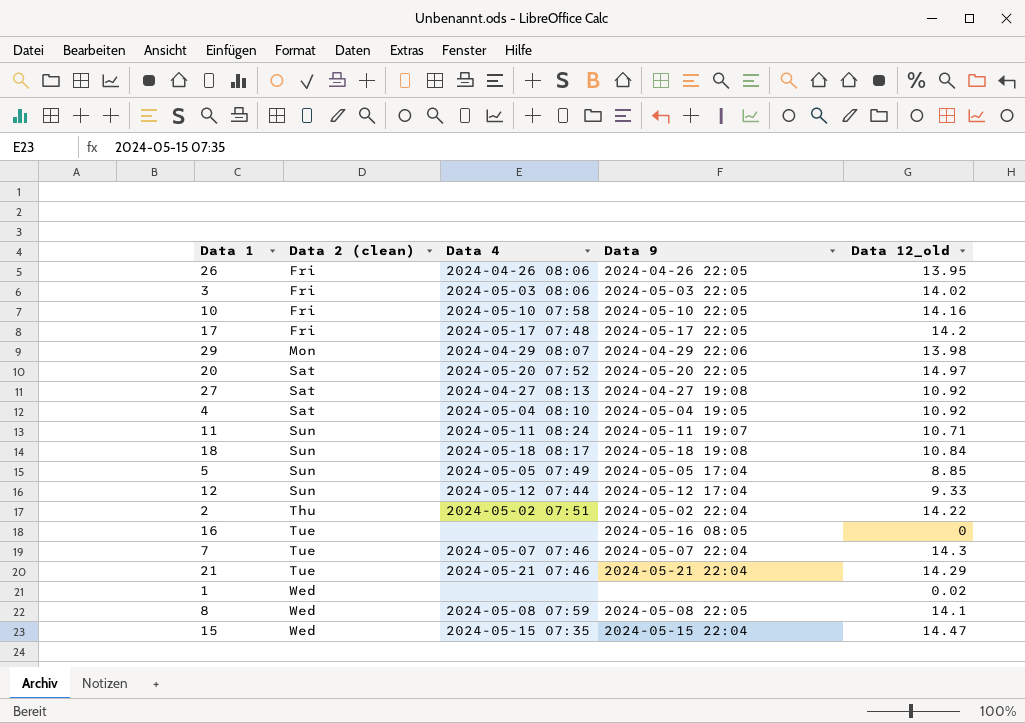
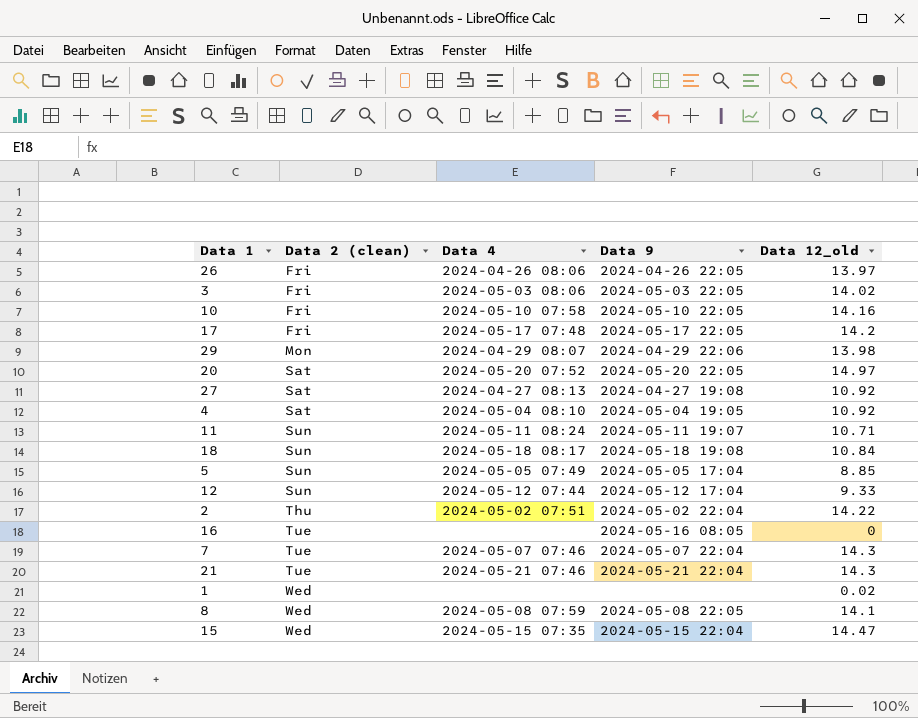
26 | Data 12_old: 13.95 -> 13.97
21 | Data 12_old: 14.29 -> 14.3

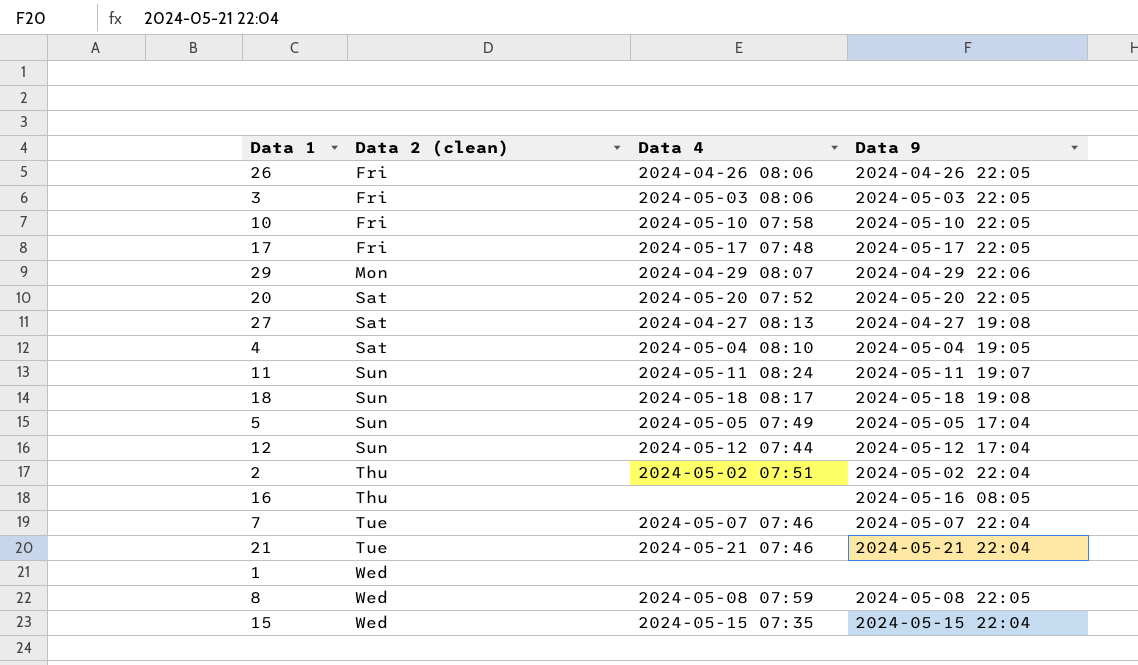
column Data 12_old | position: 5 -> none
16 | Data 2 (clean): Tue -> Thu

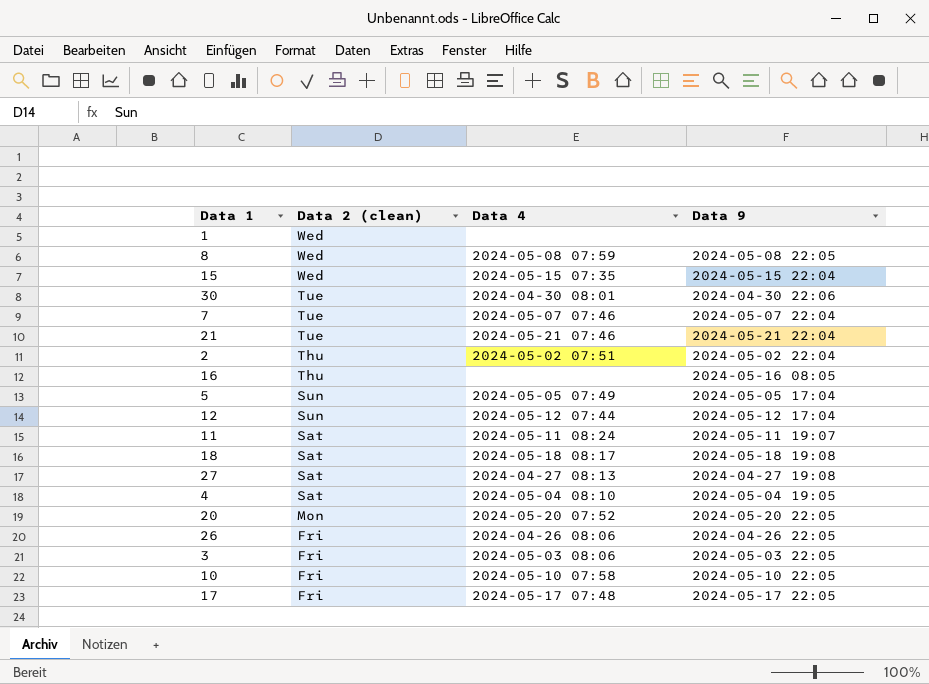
row order: Data 2 (clean) ascending -> Data 2 (clean) descending
row 29: Mon | 2024-04-29 08:07 | 2024-04-29 22:06 -> none
row 30: none -> Tue | 2024-04-30 08:01 | 2024-04-30 22:06
11 | Data 2 (clean): Sun -> Sat
18 | Data 2 (clean): Sun -> Sat
20 | Data 2 (clean): Sat -> Mon

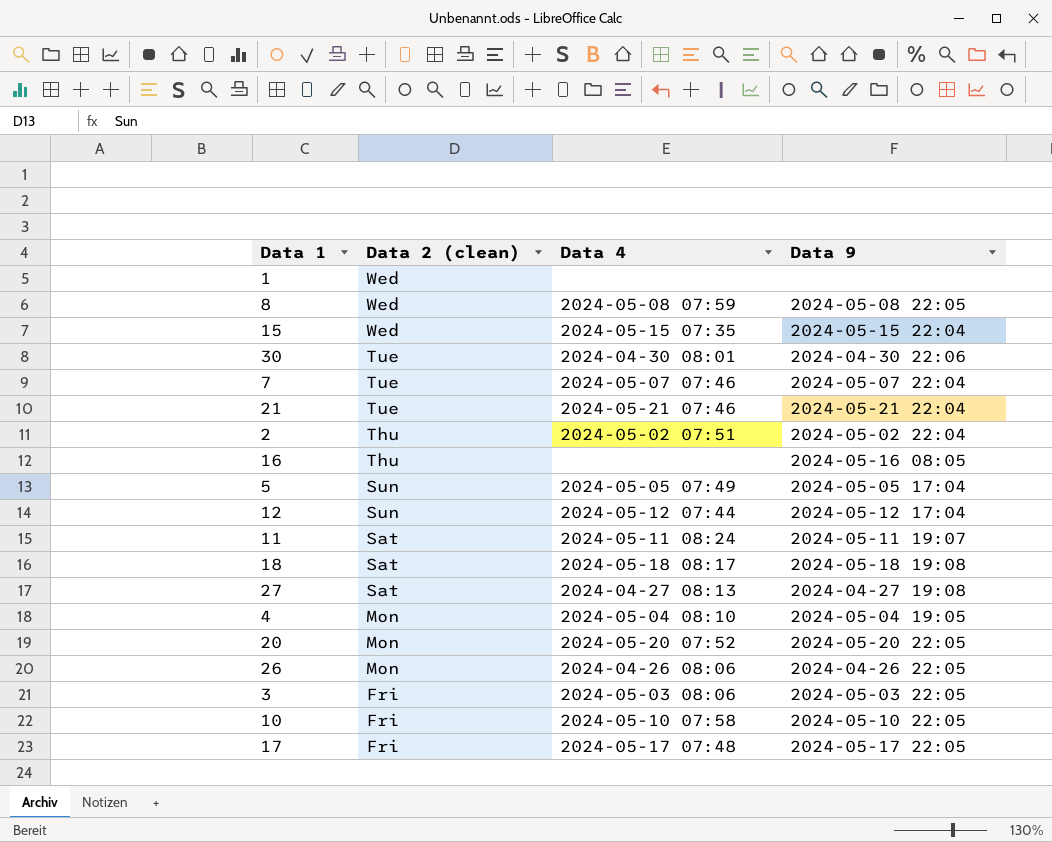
4 | Data 2 (clean): Sat -> Mon
26 | Data 2 (clean): Fri -> Mon

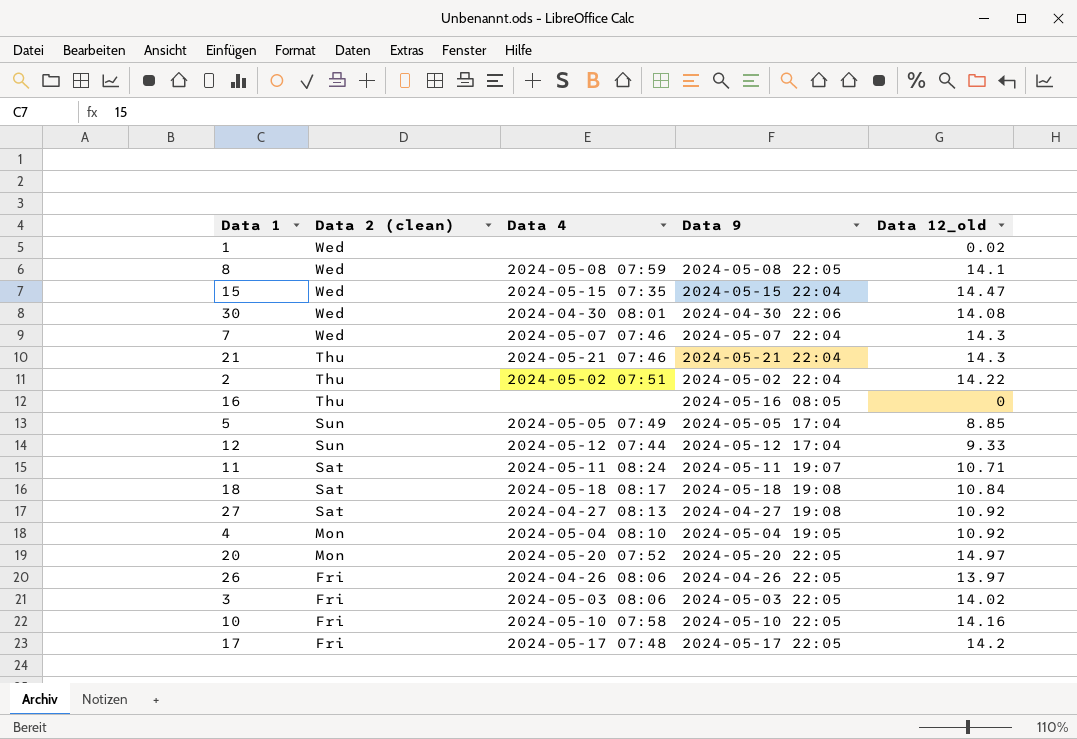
column Data 12_old | position: none -> 5
30 | Data 2 (clean): Tue -> Wed
7 | Data 2 (clean): Tue -> Wed
21 | Data 2 (clean): Tue -> Thu
26 | Data 2 (clean): Mon -> Fri

